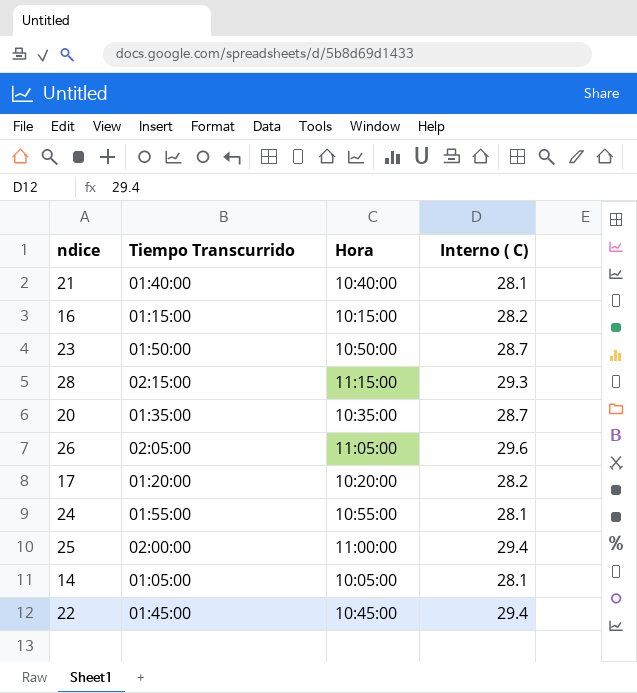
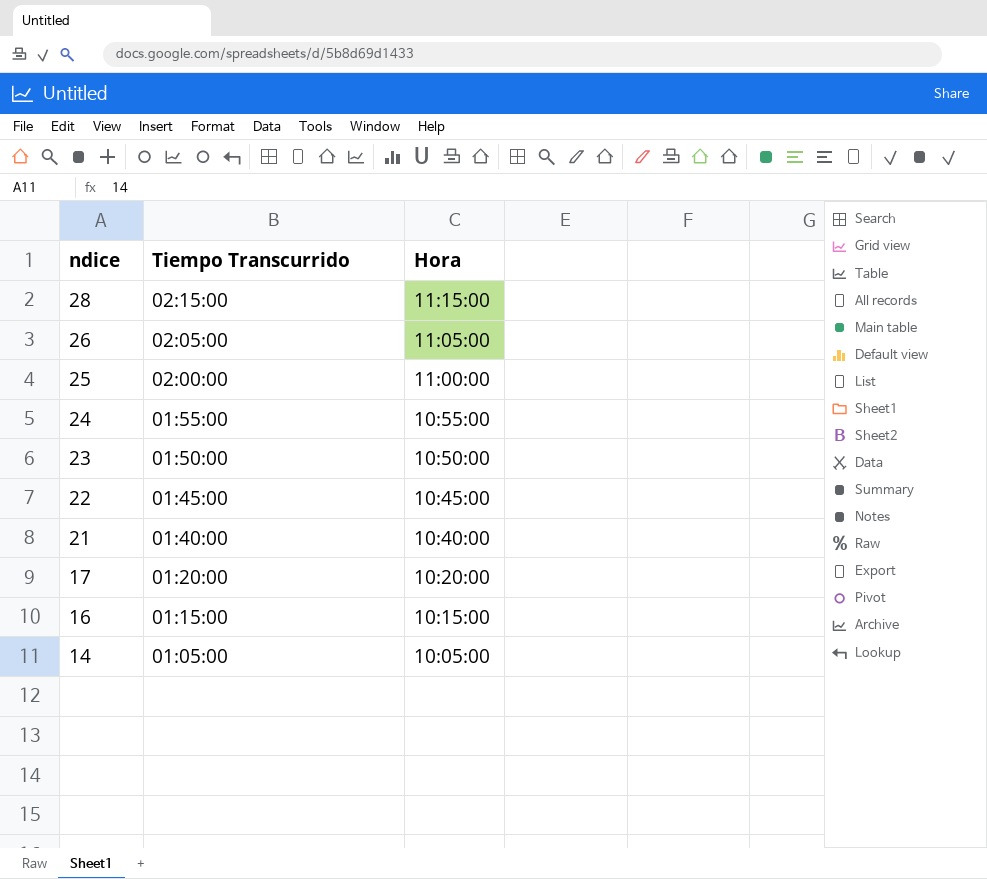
row order: none -> ndice descending
column Interno ( C) | position: 4 -> none
row 20: 01:35:00 | 10:35:00 | 28.7 -> none

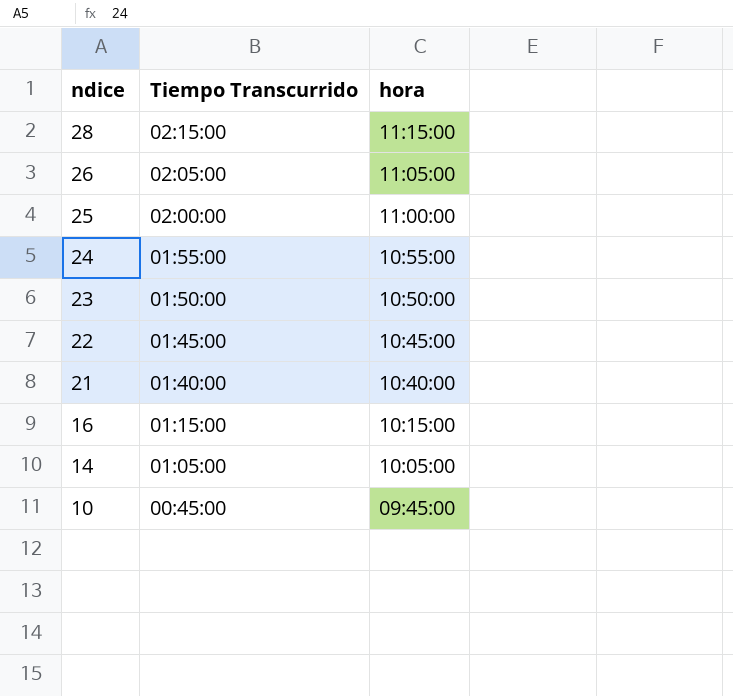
column name: Hora -> hora
row 17: 01:20:00 | 10:20:00 -> none
row 10: none -> 00:45:00 | 09:45:00

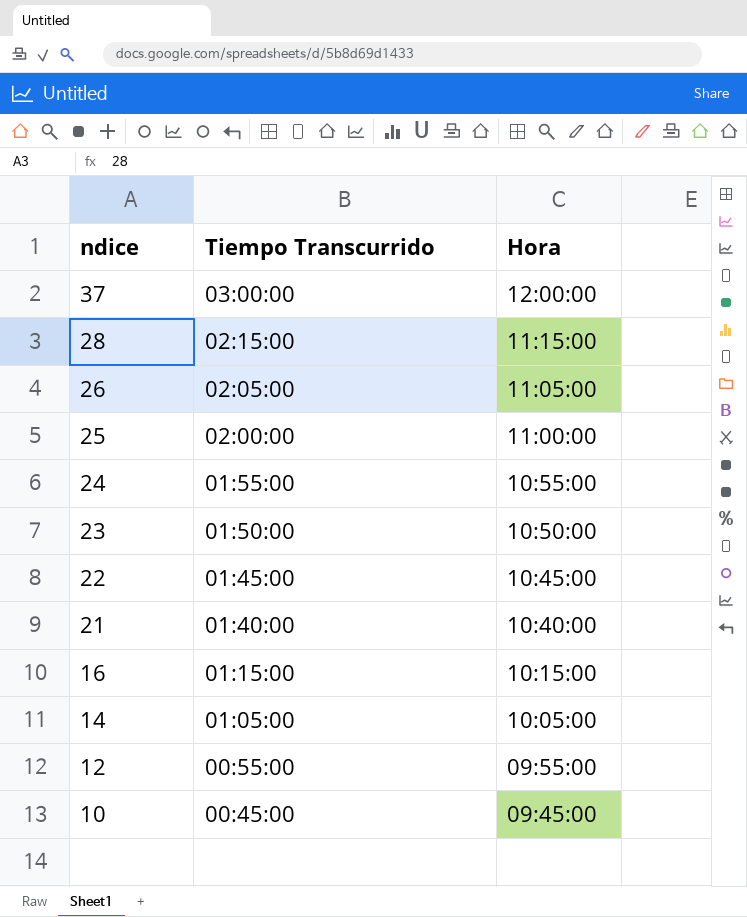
column name: hora -> Hora
row 37: none -> 03:00:00 | 12:00:00
row 12: none -> 00:55:00 | 09:55:00

